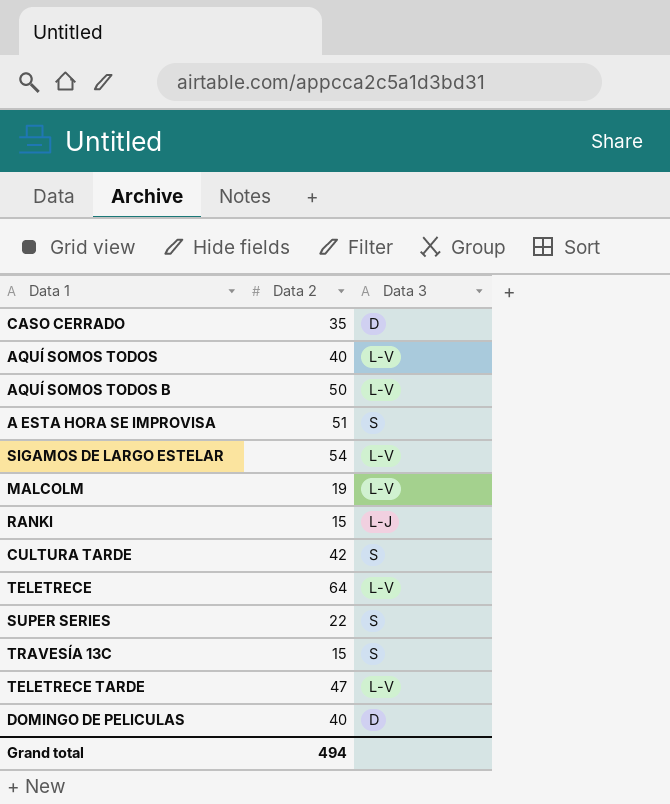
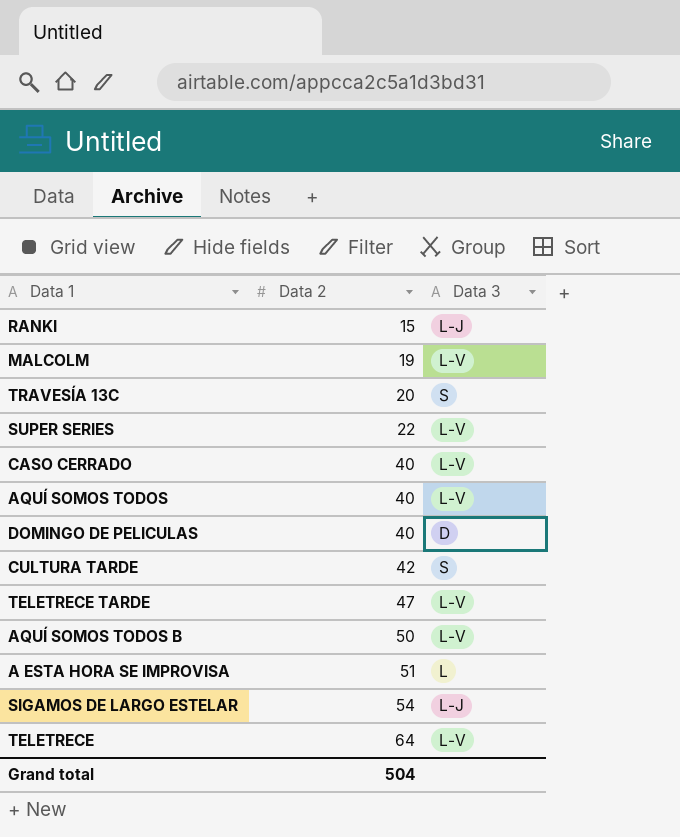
row order: none -> Data 2 ascending
TRAVESÍA 13C | Data 2: 15 -> 20
SUPER SERIES | Data 3: S -> L-V
CASO CERRADO | Data 2: 35 -> 40
CASO CERRADO | Data 3: D -> L-V
A ESTA HORA SE IMPROVISA | Data 3: S -> L
SIGAMOS DE LARGO ESTELAR | Data 3: L-V -> L-J
Grand total | Data 2: 494 -> 504

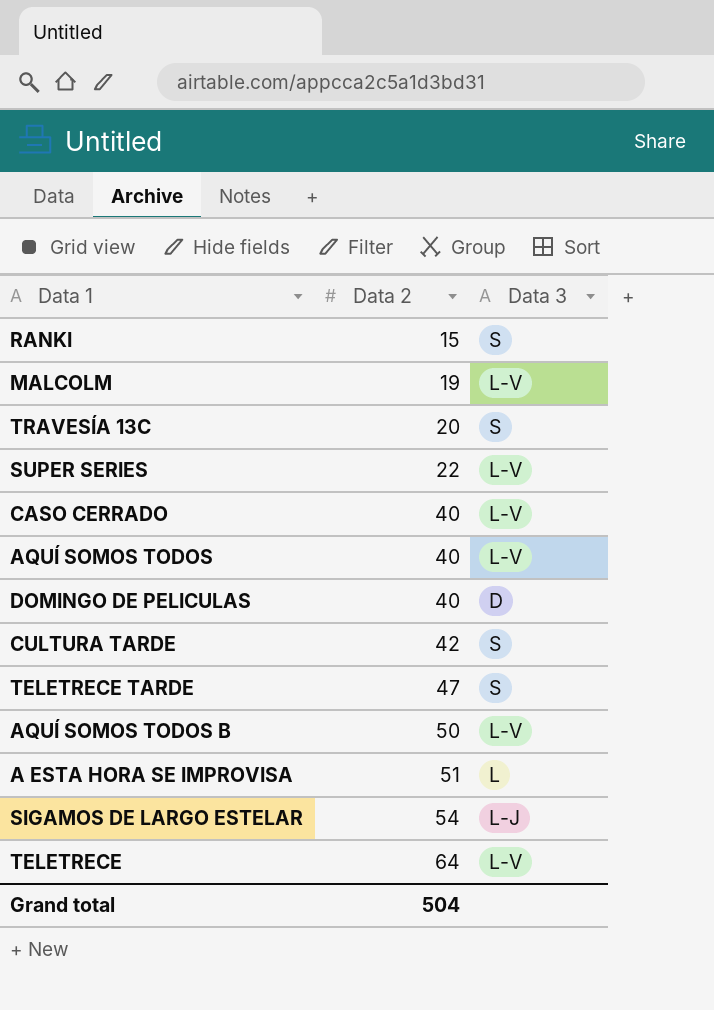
RANKI | Data 3: L-J -> S
TELETRECE TARDE | Data 3: L-V -> S

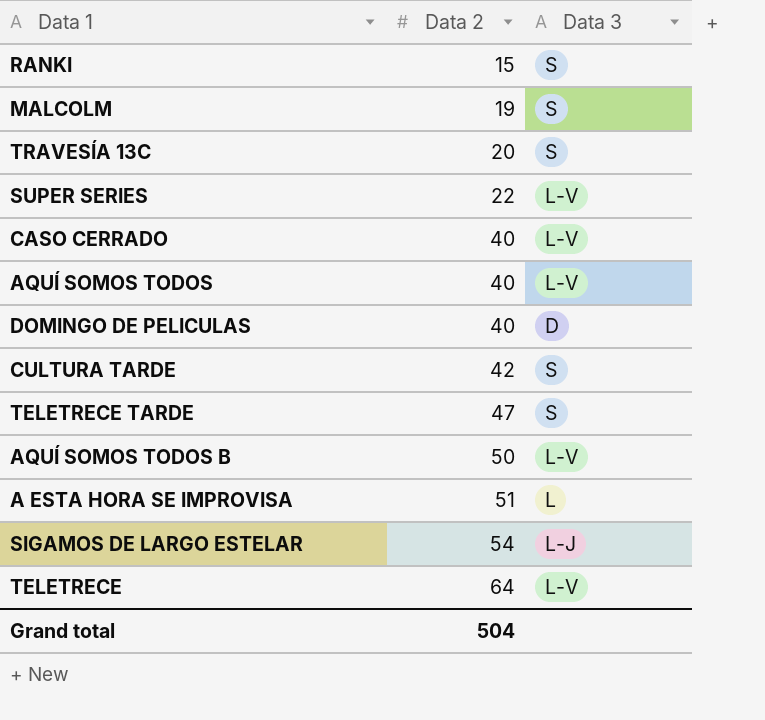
MALCOLM | Data 3: L-V -> S

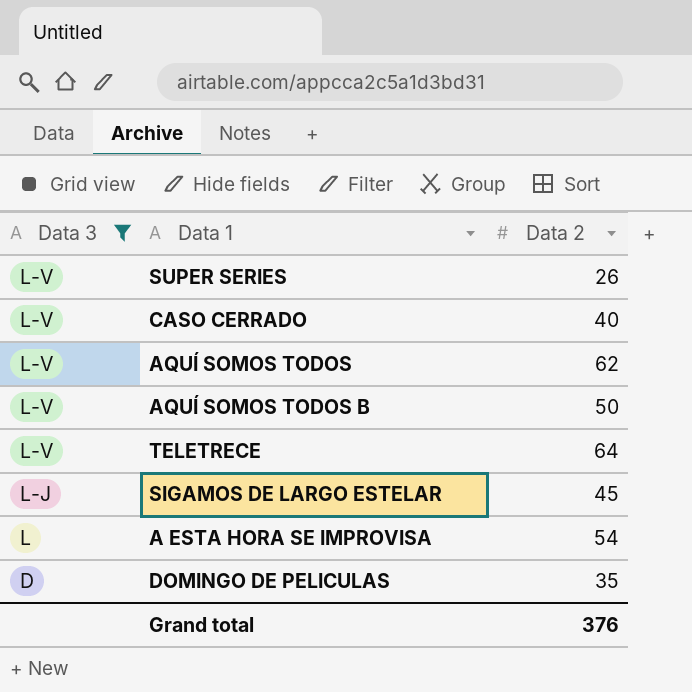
filter: none -> Data 3 != S
row order: Data 2 ascending -> Data 3 descending
column Data 3 | position: 3 -> 1
SUPER SERIES | Data 2: 22 -> 26
AQUÍ SOMOS TODOS | Data 2: 40 -> 62
SIGAMOS DE LARGO ESTELAR | Data 2: 54 -> 45
A ESTA HORA SE IMPROVISA | Data 2: 51 -> 54
DOMINGO DE PELICULAS | Data 2: 40 -> 35
Grand total | Data 2: 504 -> 376

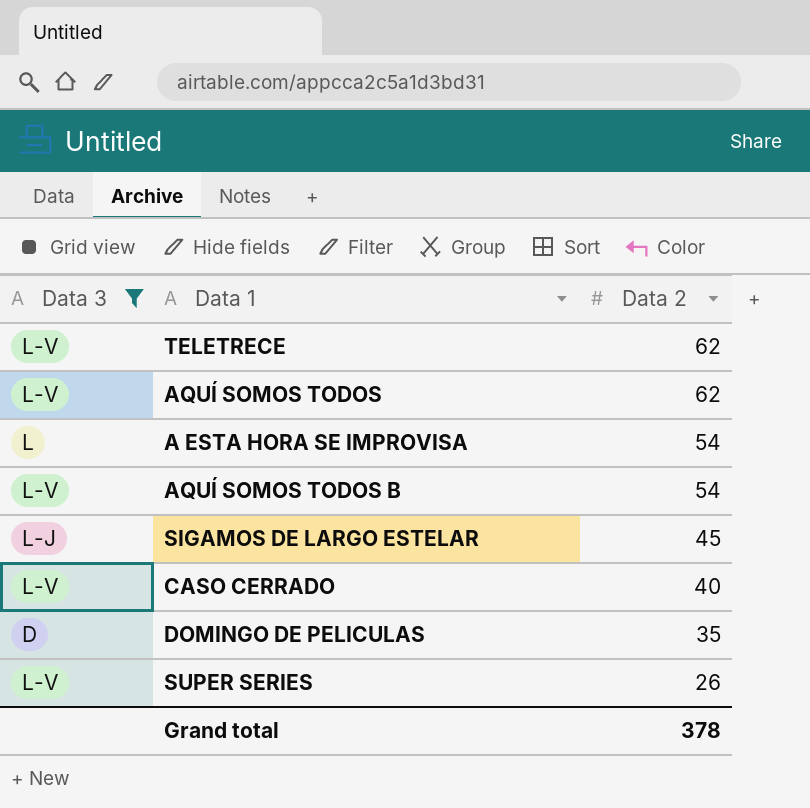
row order: Data 3 descending -> Data 2 descending
TELETRECE | Data 2: 64 -> 62
AQUÍ SOMOS TODOS B | Data 2: 50 -> 54
Grand total | Data 2: 376 -> 378

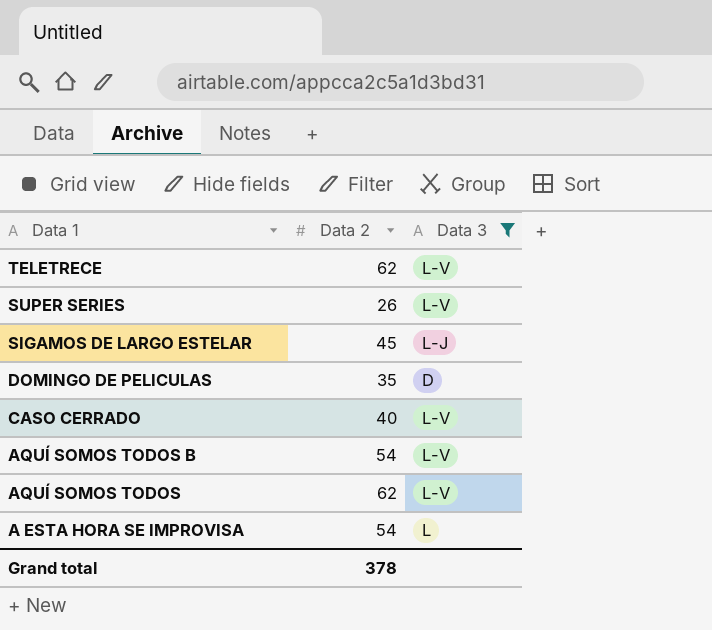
row order: Data 2 descending -> Data 1 descending
column Data 3 | position: 1 -> 3

